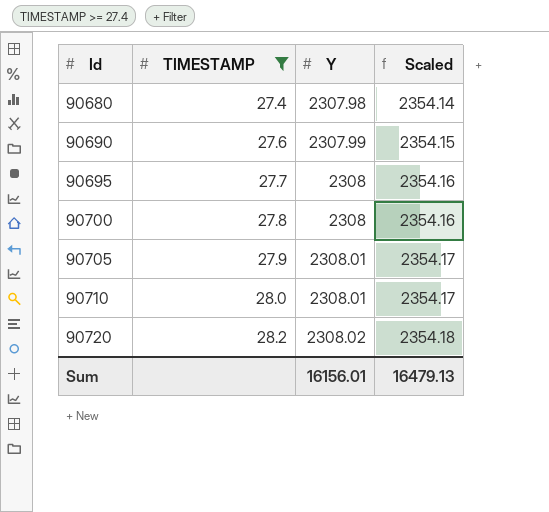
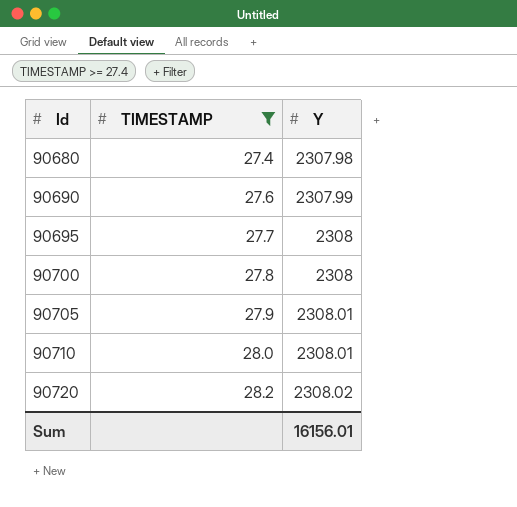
column Scaled | formula: [Y] * 1.02 -> none

